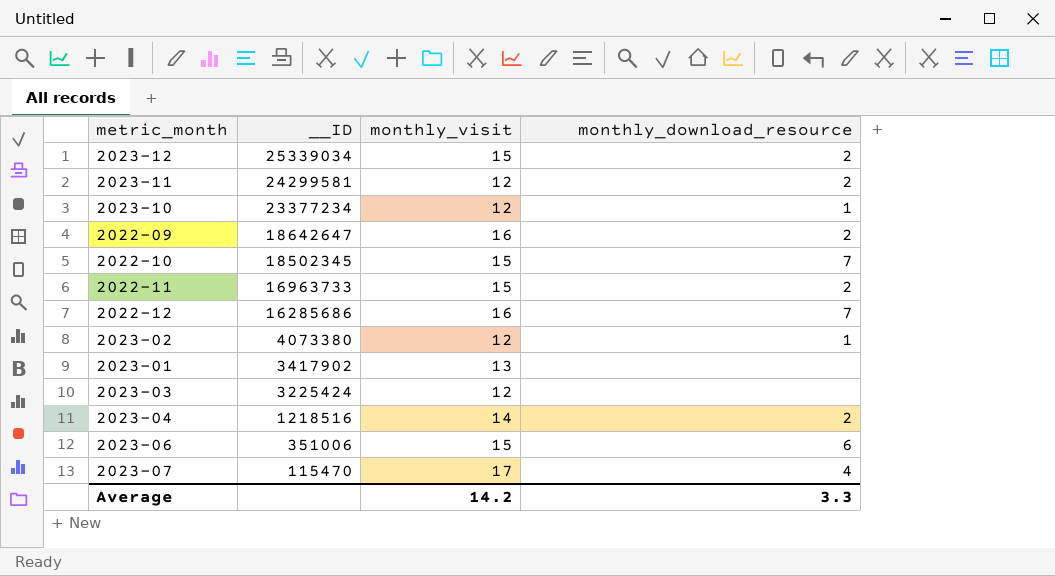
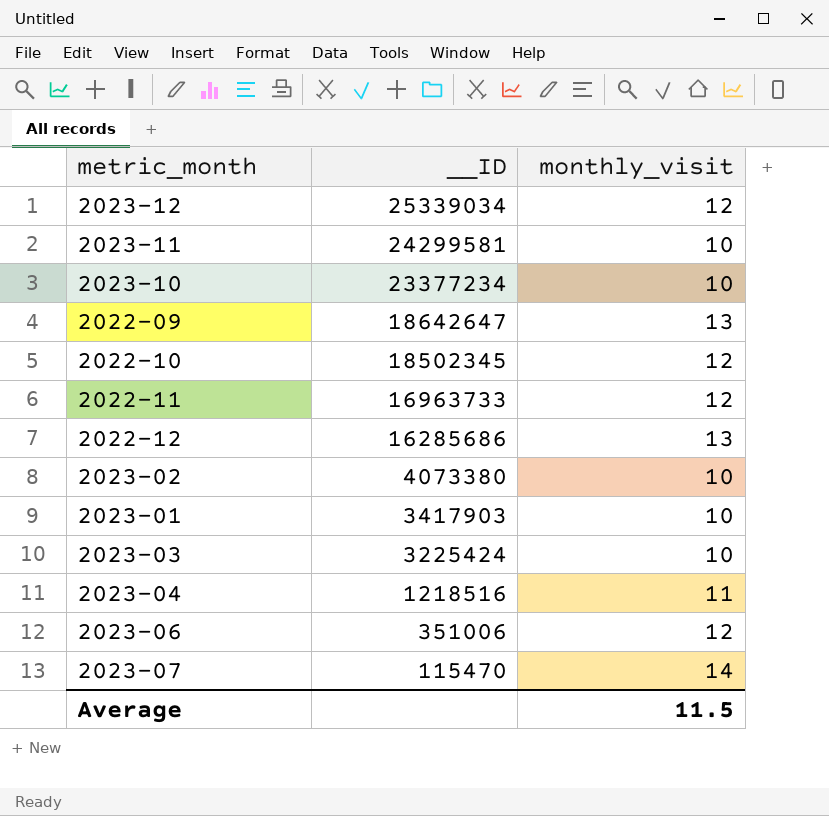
column monthly_download_resource | position: 4 -> none
2023-12 | monthly_visit: 15 -> 12
2023-11 | monthly_visit: 12 -> 10
2023-10 | monthly_visit: 12 -> 10
2022-09 | monthly_visit: 16 -> 13
2022-10 | monthly_visit: 15 -> 12
2022-11 | monthly_visit: 15 -> 12
2022-12 | monthly_visit: 16 -> 13
2023-02 | monthly_visit: 12 -> 10
2023-01 | __ID: 3417902 -> 3417903
2023-01 | monthly_visit: 13 -> 10
2023-03 | monthly_visit: 12 -> 10
2023-04 | monthly_visit: 14 -> 11
2023-06 | monthly_visit: 15 -> 12
2023-07 | monthly_visit: 17 -> 14
Average | monthly_visit: 14.2 -> 11.5

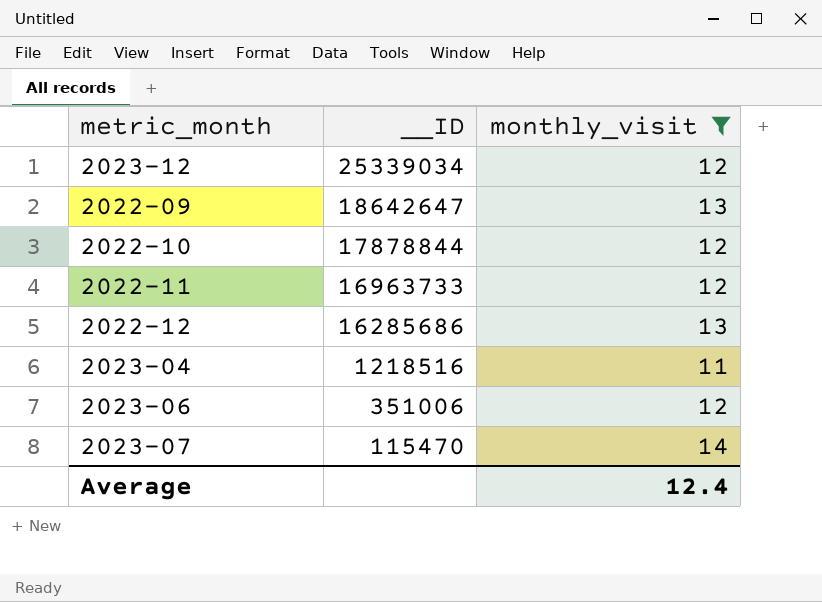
filter: none -> monthly_visit != 10
2022-10 | __ID: 18502345 -> 17878844
Average | monthly_visit: 11.5 -> 12.4

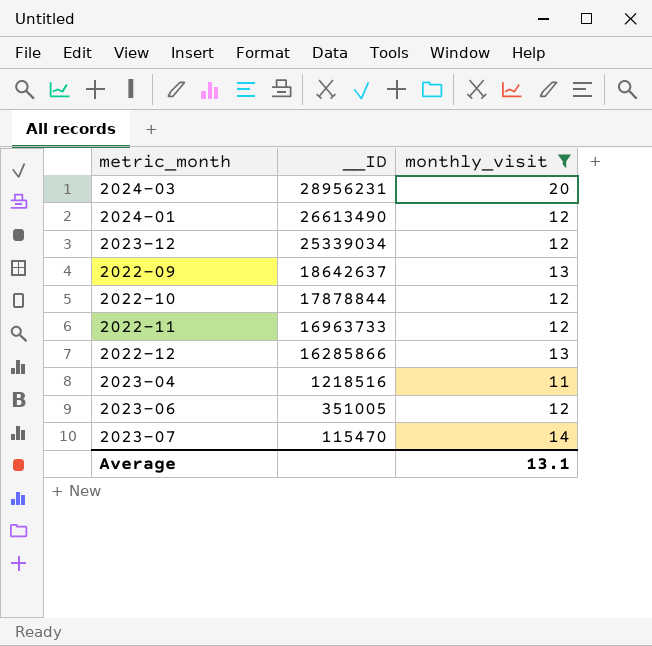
row 2024-03: none -> 28956231 | 20
row 2024-01: none -> 26613490 | 12
2022-09 | __ID: 18642647 -> 18642637
2022-12 | __ID: 16285686 -> 16285866
2023-06 | __ID: 351006 -> 351005
Average | monthly_visit: 12.4 -> 13.1

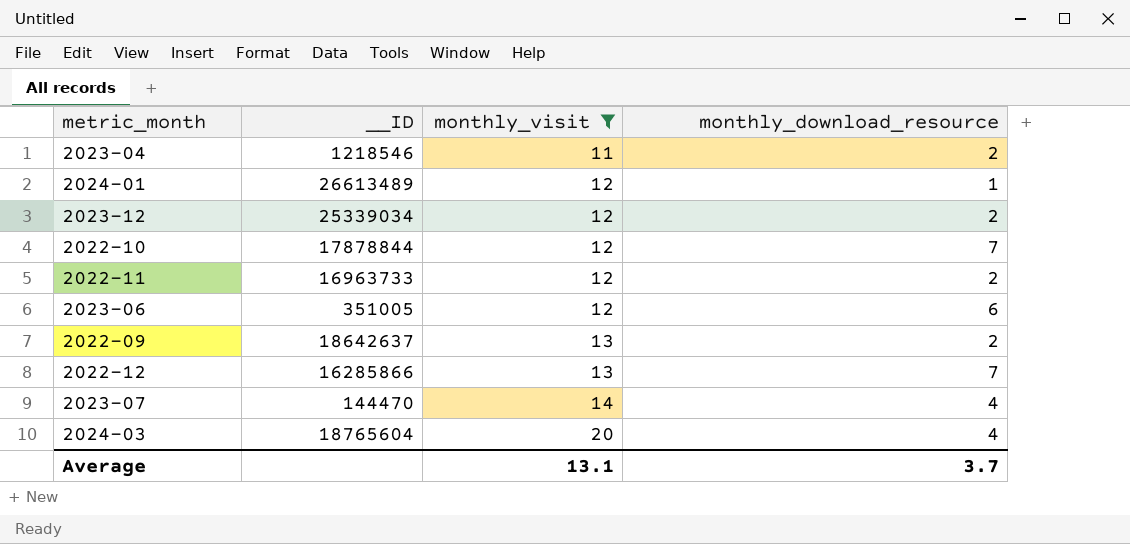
row order: __ID descending -> monthly_visit ascending
column monthly_download_resource | position: none -> 4
2023-04 | __ID: 1218516 -> 1218546
2024-01 | __ID: 26613490 -> 26613489
2023-07 | __ID: 115470 -> 144470
2024-03 | __ID: 28956231 -> 18765604

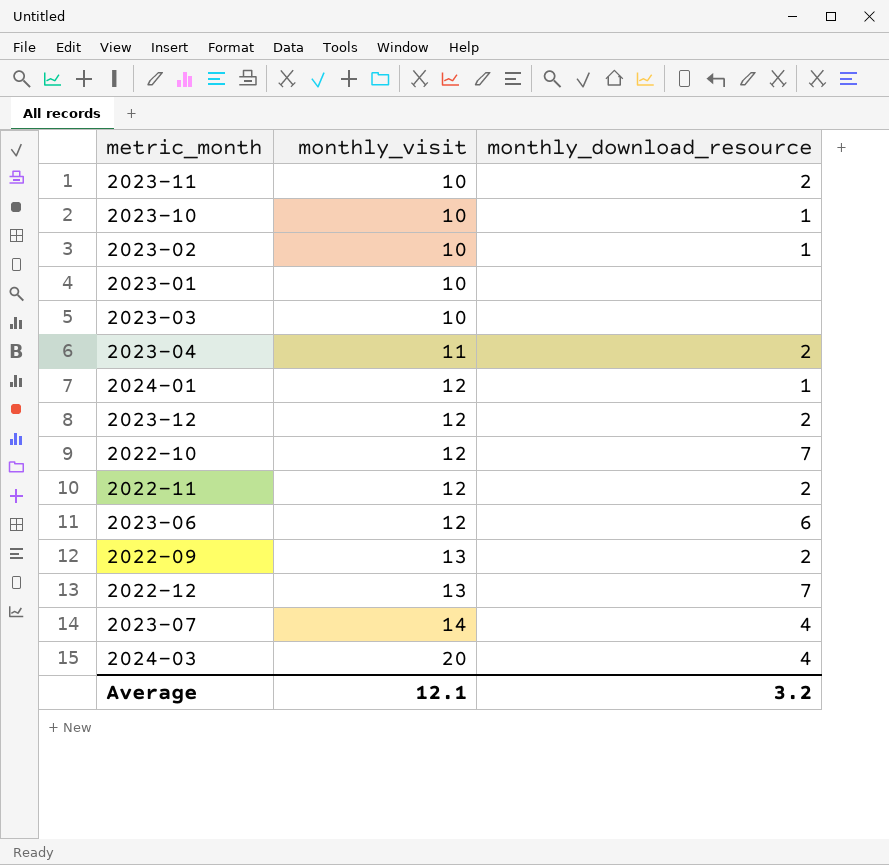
filter: monthly_visit != 10 -> none
column __ID | position: 2 -> none
Average | monthly_visit: 13.1 -> 12.1
Average | monthly_download_resource: 3.7 -> 3.2

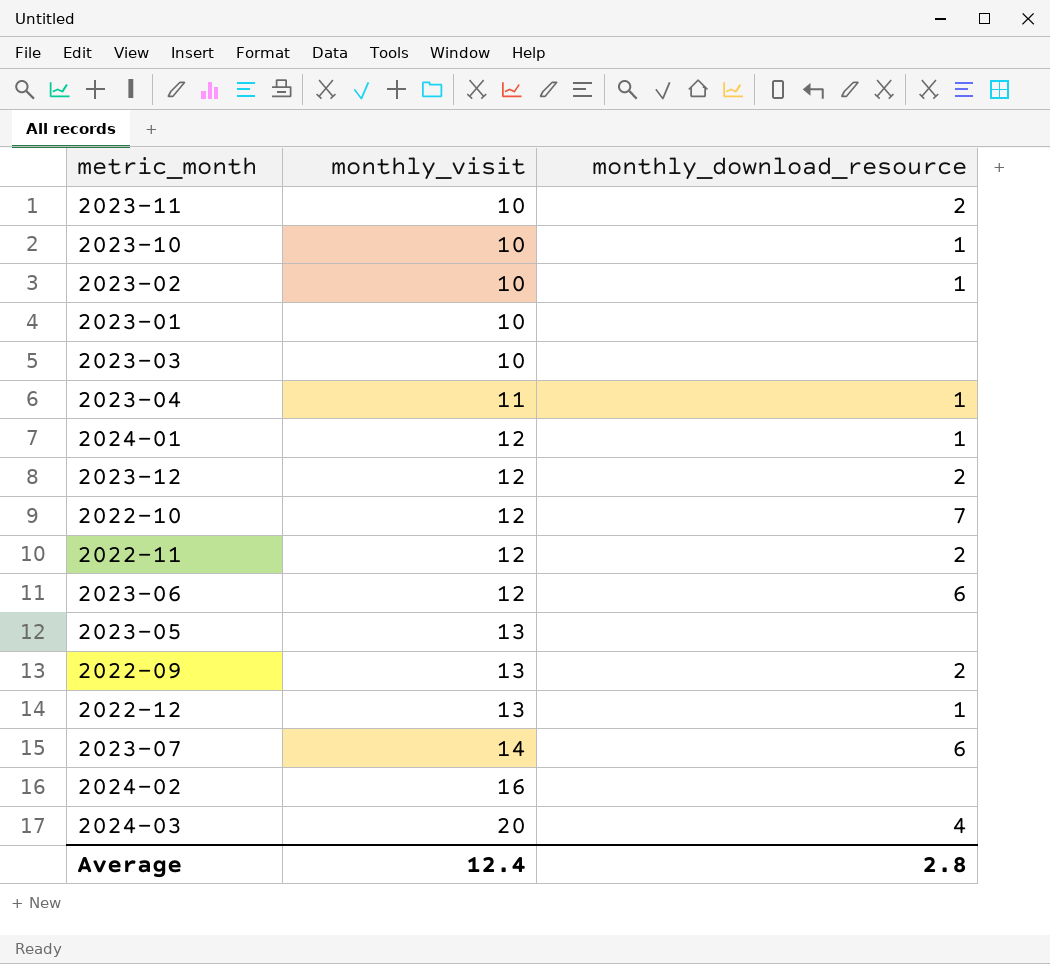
2023-04 | monthly_download_resource: 2 -> 1
row 2023-05: none -> 13 | none
2022-12 | monthly_download_resource: 7 -> 1
2023-07 | monthly_download_resource: 4 -> 6
row 2024-02: none -> 16 | none
Average | monthly_visit: 12.1 -> 12.4
Average | monthly_download_resource: 3.2 -> 2.8

